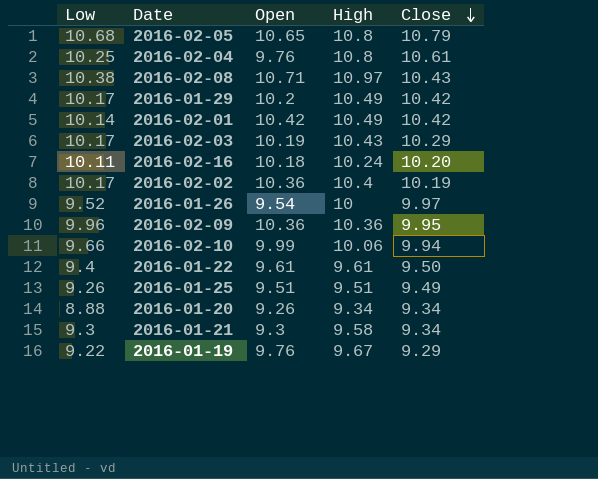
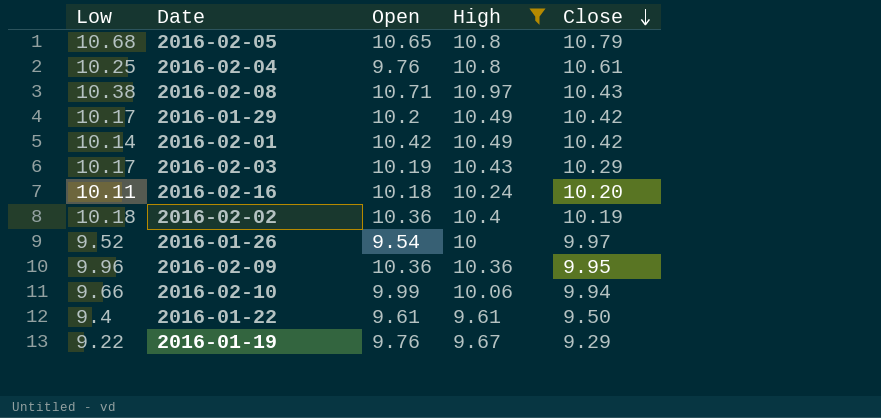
filter: none -> High >= 9.61
2016-02-02 | Low: 10.17 -> 10.18

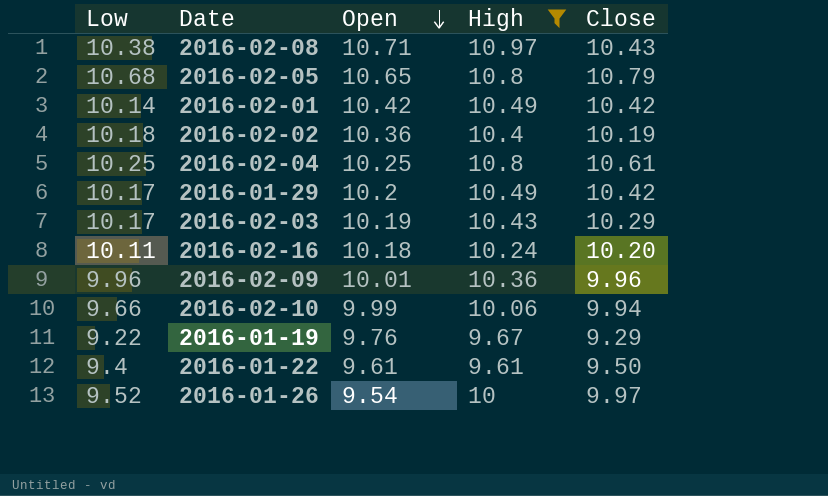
row order: Close descending -> Open descending
2016-02-04 | Open: 9.76 -> 10.25
2016-02-09 | Open: 10.36 -> 10.01
2016-02-09 | Close: 9.95 -> 9.96

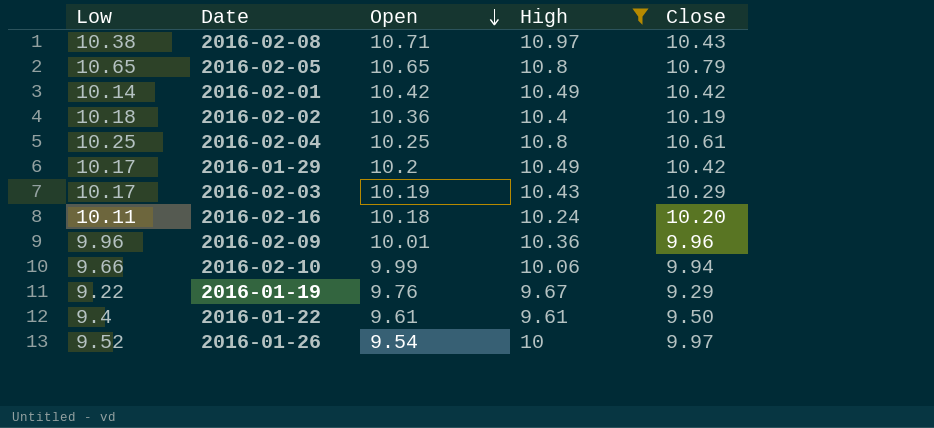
2016-02-05 | Low: 10.68 -> 10.65

